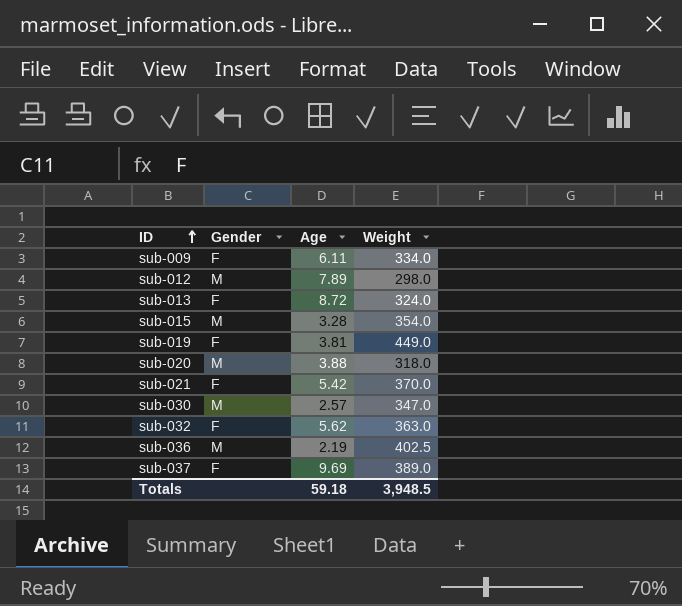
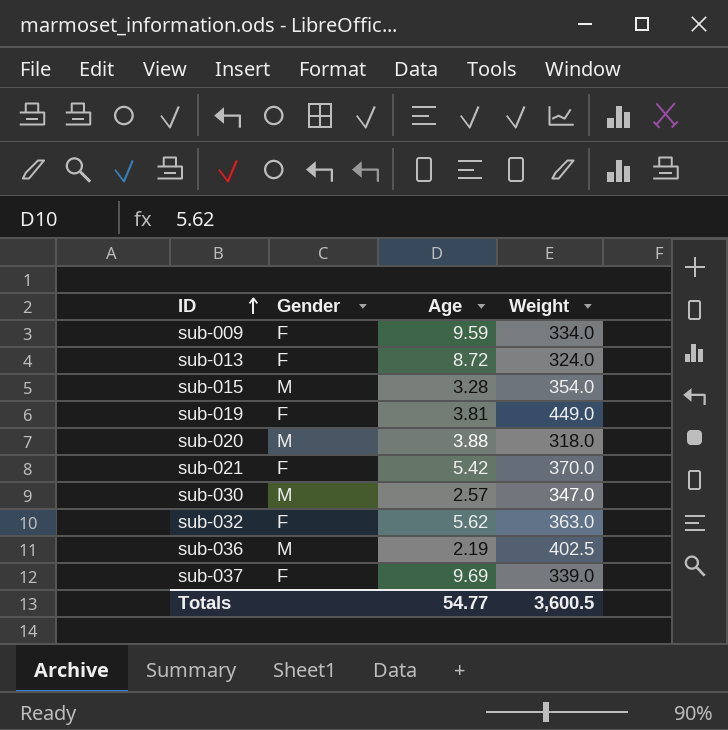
row sub-012: M | 7.89 | 298.0 -> none
sub-009 | Age: 6.11 -> 9.59
sub-037 | Weight: 389.0 -> 339.0
Totals | Age: 59.18 -> 54.77
Totals | Weight: 3,948.5 -> 3,600.5

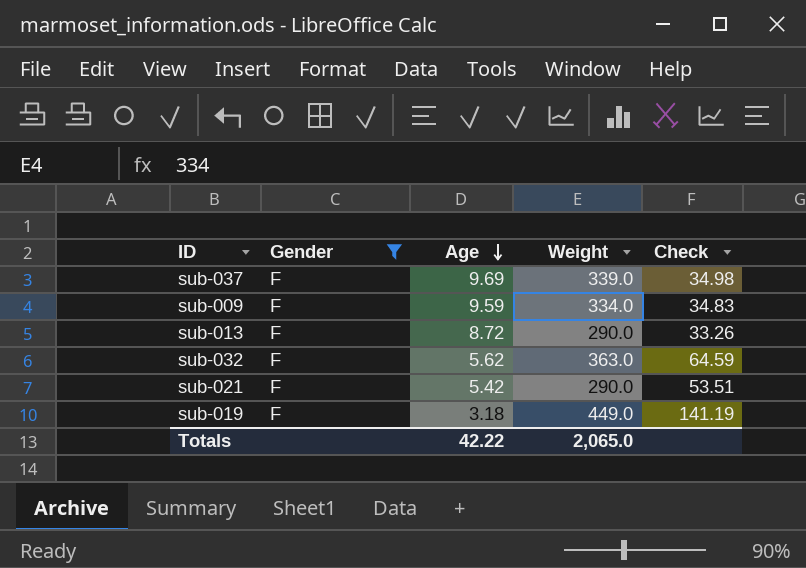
filter: none -> Gender = F
row order: ID ascending -> Age descending
column Check | formula: none -> [Weight] / [Age]
sub-013 | Weight: 324.0 -> 290.0
sub-021 | Weight: 370.0 -> 290.0
sub-019 | Age: 3.81 -> 3.18
Totals | Age: 54.77 -> 42.22
Totals | Weight: 3,600.5 -> 2,065.0

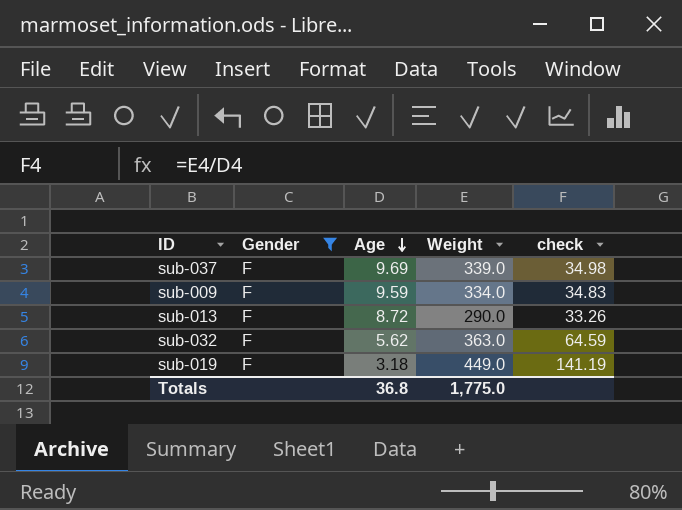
column name: Check -> check
row sub-021: F | 5.42 | 290.0 | 53.51 -> none
Totals | Age: 42.22 -> 36.8
Totals | Weight: 2,065.0 -> 1,775.0

